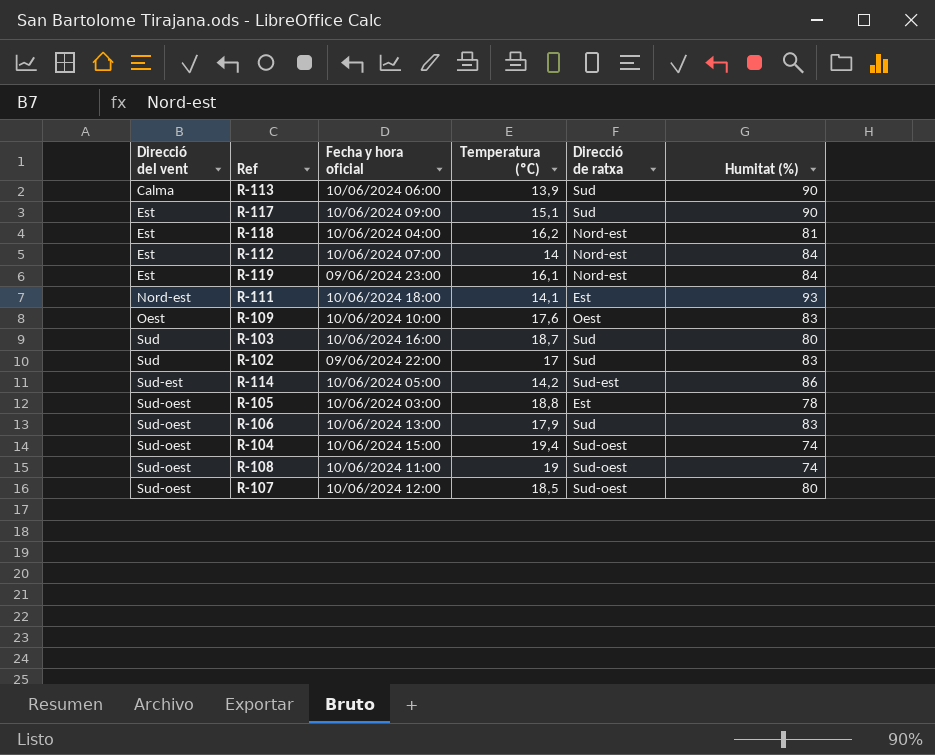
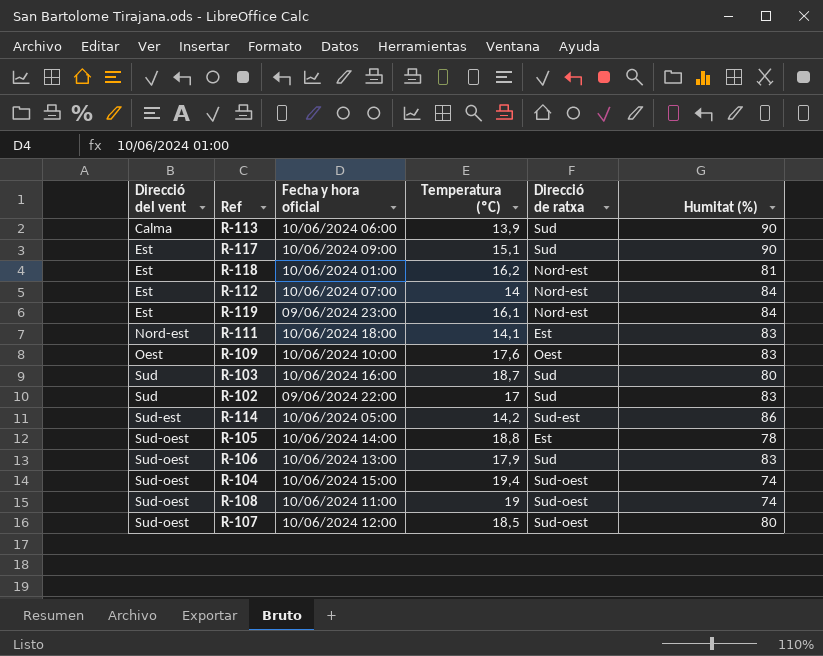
R-118 | Fecha y hora oficial: 10/06/2024 04:00 -> 10/06/2024 01:00
R-111 | Humitat (%): 93 -> 83
R-105 | Fecha y hora oficial: 10/06/2024 03:00 -> 10/06/2024 14:00

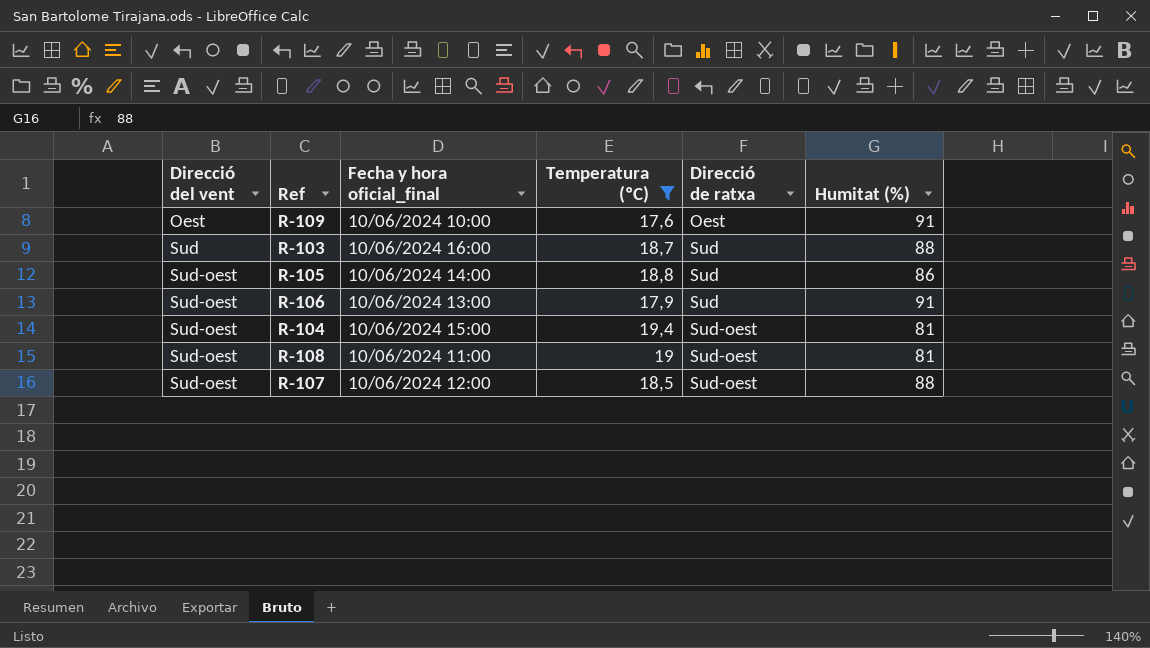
filter: none -> Temperatura (ºC) >= 17,6
column name: Fecha y hora oficial -> Fecha y hora oficial_final
R-109 | Humitat (%): 83 -> 91
R-103 | Humitat (%): 80 -> 88
R-105 | Direcció de ratxa: Est -> Sud
R-105 | Humitat (%): 78 -> 86
R-106 | Humitat (%): 83 -> 91
R-104 | Humitat (%): 74 -> 81
R-108 | Humitat (%): 74 -> 81
R-107 | Humitat (%): 80 -> 88

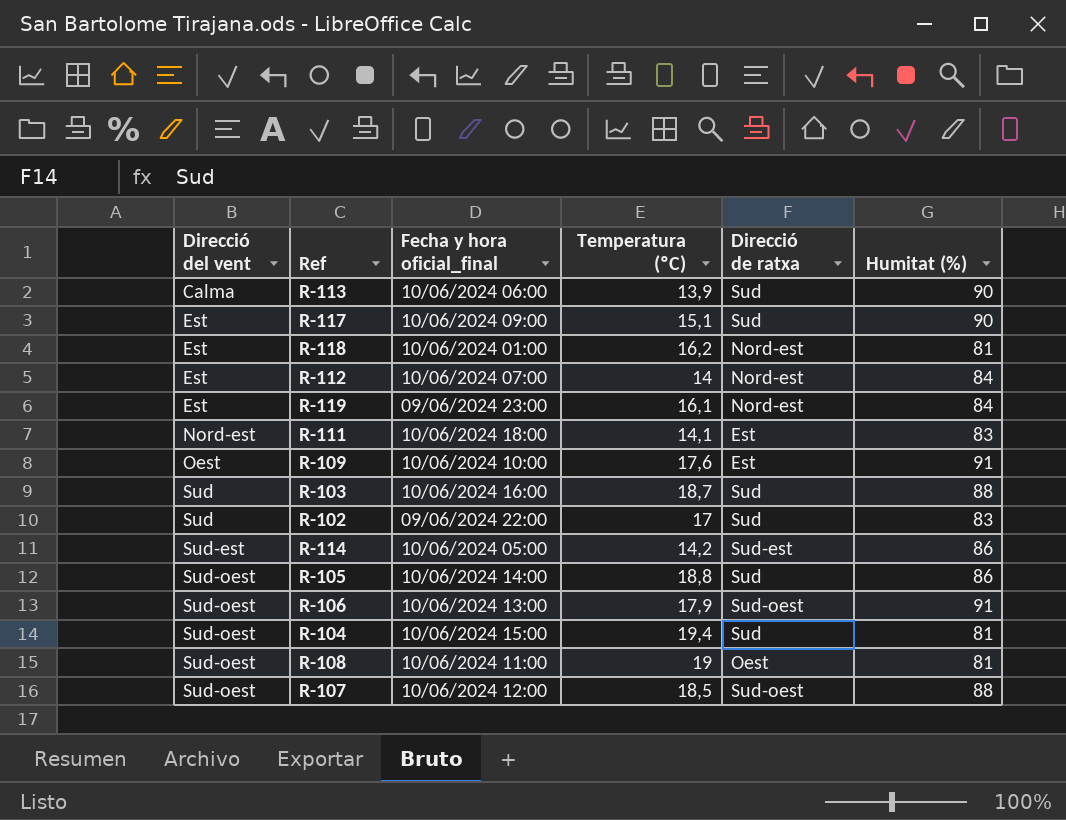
filter: Temperatura (ºC) >= 17,6 -> none
R-109 | Direcció de ratxa: Oest -> Est
R-106 | Direcció de ratxa: Sud -> Sud-oest
R-104 | Direcció de ratxa: Sud-oest -> Sud
R-108 | Direcció de ratxa: Sud-oest -> Oest

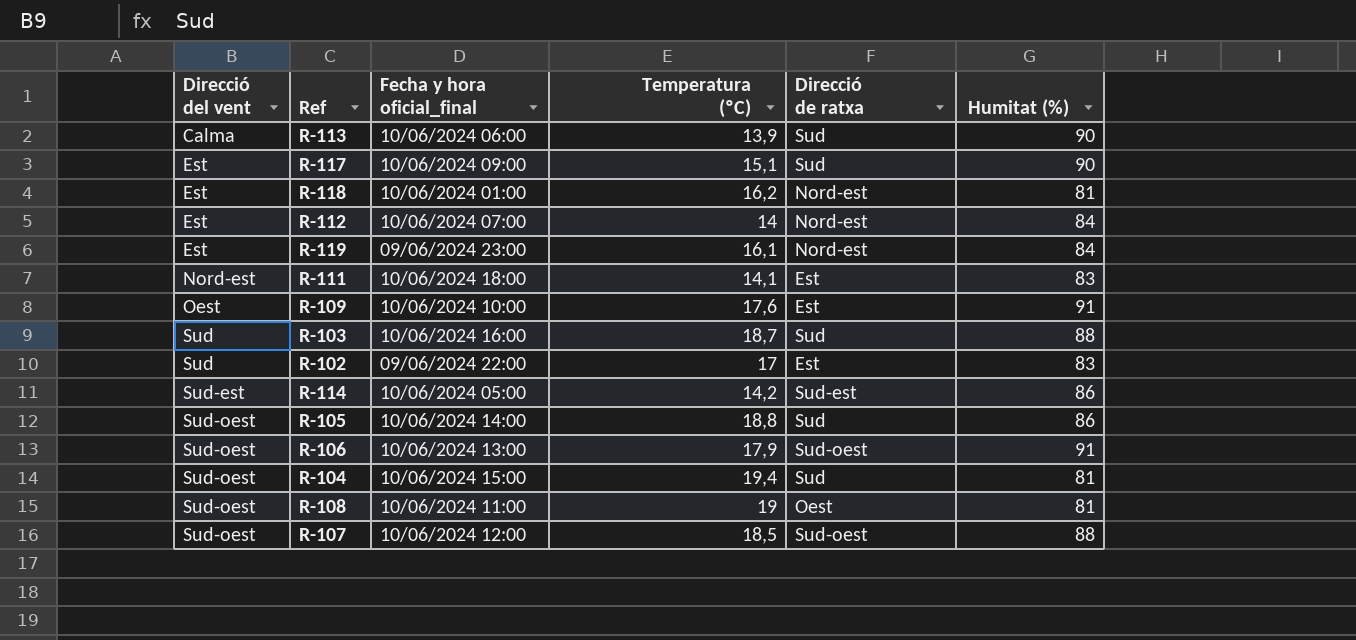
R-102 | Direcció de ratxa: Sud -> Est

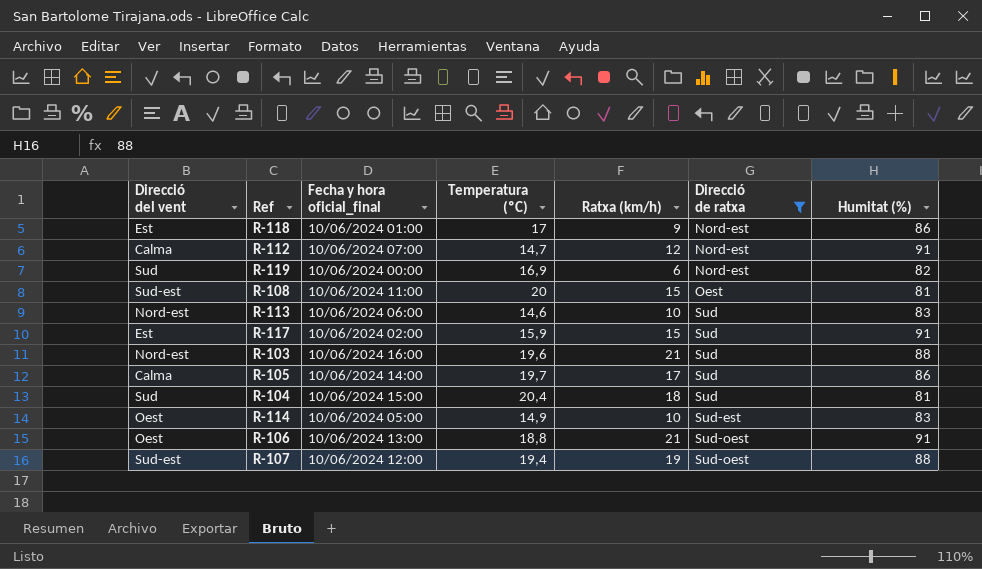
filter: none -> Direcció de ratxa != Est
row order: Direcció del vent ascending -> Direcció de ratxa ascending
column Ratxa (km/h) | position: none -> 5
R-118 | Temperatura (ºC): 16,2 -> 17
R-118 | Humitat (%): 81 -> 86
R-112 | Direcció del vent: Est -> Calma
R-112 | Temperatura (ºC): 14 -> 14,7
R-112 | Humitat (%): 84 -> 91
R-119 | Direcció del vent: Est -> Sud
R-119 | Fecha y hora oficial_final: 09/06/2024 23:00 -> 10/06/2024 00:00
R-119 | Temperatura (ºC): 16,1 -> 16,9
R-119 | Humitat (%): 84 -> 82
R-108 | Direcció del vent: Sud-oest -> Sud-est
R-108 | Temperatura (ºC): 19 -> 20
R-113 | Direcció del vent: Calma -> Nord-est
R-113 | Temperatura (ºC): 13,9 -> 14,6
R-113 | Humitat (%): 90 -> 83
R-117 | Fecha y hora oficial_final: 10/06/2024 09:00 -> 10/06/2024 02:00
R-117 | Temperatura (ºC): 15,1 -> 15,9
R-117 | Humitat (%): 90 -> 91
R-103 | Direcció del vent: Sud -> Nord-est
R-103 | Temperatura (ºC): 18,7 -> 19,6
R-105 | Direcció del vent: Sud-oest -> Calma
R-105 | Temperatura (ºC): 18,8 -> 19,7
R-104 | Direcció del vent: Sud-oest -> Sud
R-104 | Temperatura (ºC): 19,4 -> 20,4
R-114 | Direcció del vent: Sud-est -> Oest
R-114 | Temperatura (ºC): 14,2 -> 14,9
R-114 | Humitat (%): 86 -> 83
R-106 | Direcció del vent: Sud-oest -> Oest
R-106 | Temperatura (ºC): 17,9 -> 18,8
R-107 | Direcció del vent: Sud-oest -> Sud-est
R-107 | Temperatura (ºC): 18,5 -> 19,4

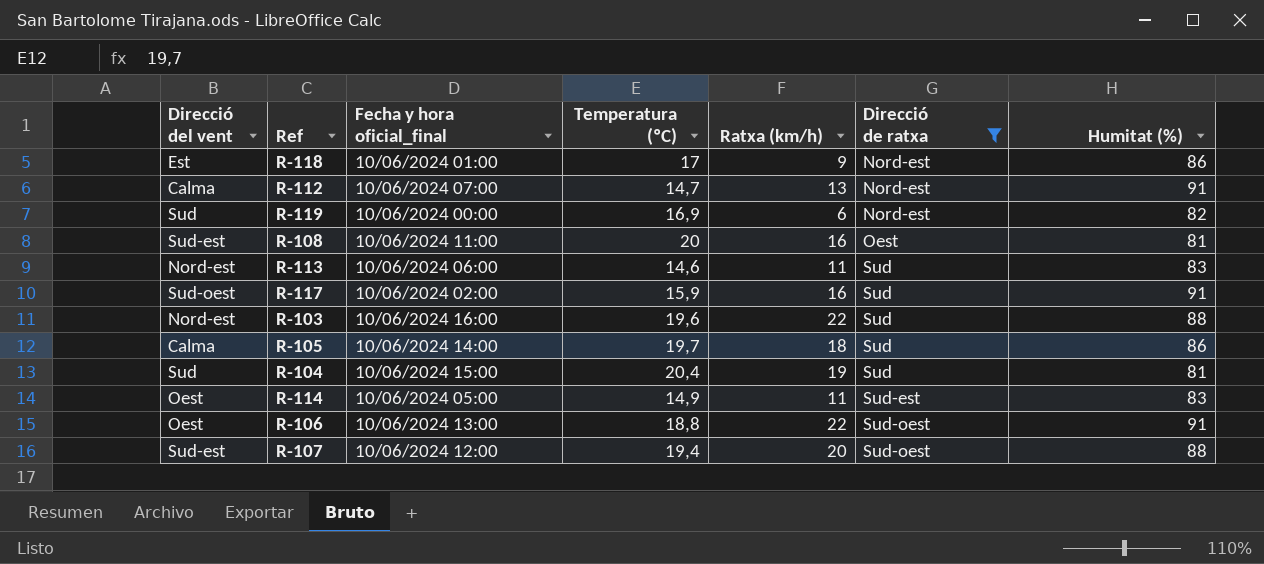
R-112 | Ratxa (km/h): 12 -> 13
R-108 | Ratxa (km/h): 15 -> 16
R-113 | Ratxa (km/h): 10 -> 11
R-117 | Direcció del vent: Est -> Sud-oest
R-117 | Ratxa (km/h): 15 -> 16
R-103 | Ratxa (km/h): 21 -> 22
R-105 | Ratxa (km/h): 17 -> 18
R-104 | Ratxa (km/h): 18 -> 19
R-114 | Ratxa (km/h): 10 -> 11
R-106 | Ratxa (km/h): 21 -> 22
R-107 | Ratxa (km/h): 19 -> 20

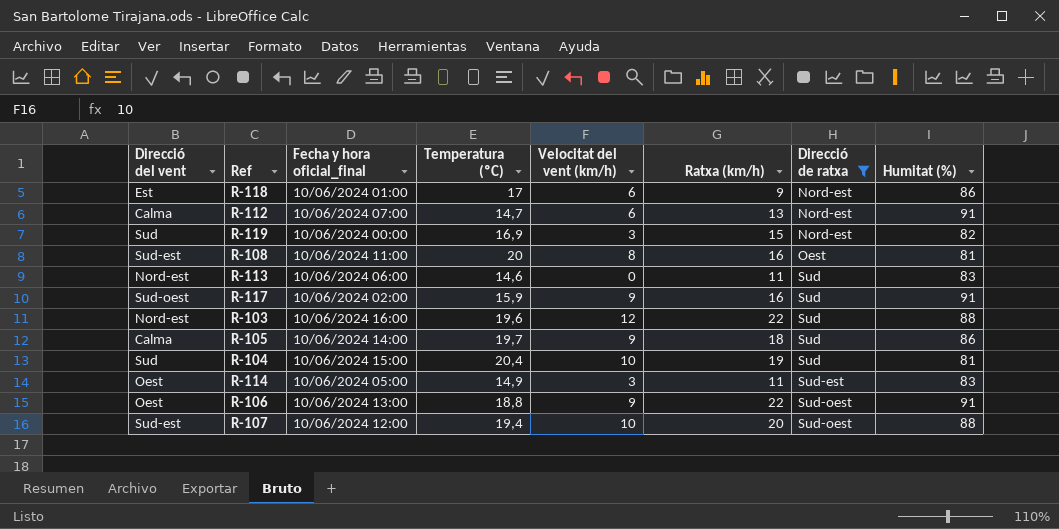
column Velocitat del vent (km/h) | position: none -> 5
R-119 | Ratxa (km/h): 6 -> 15

